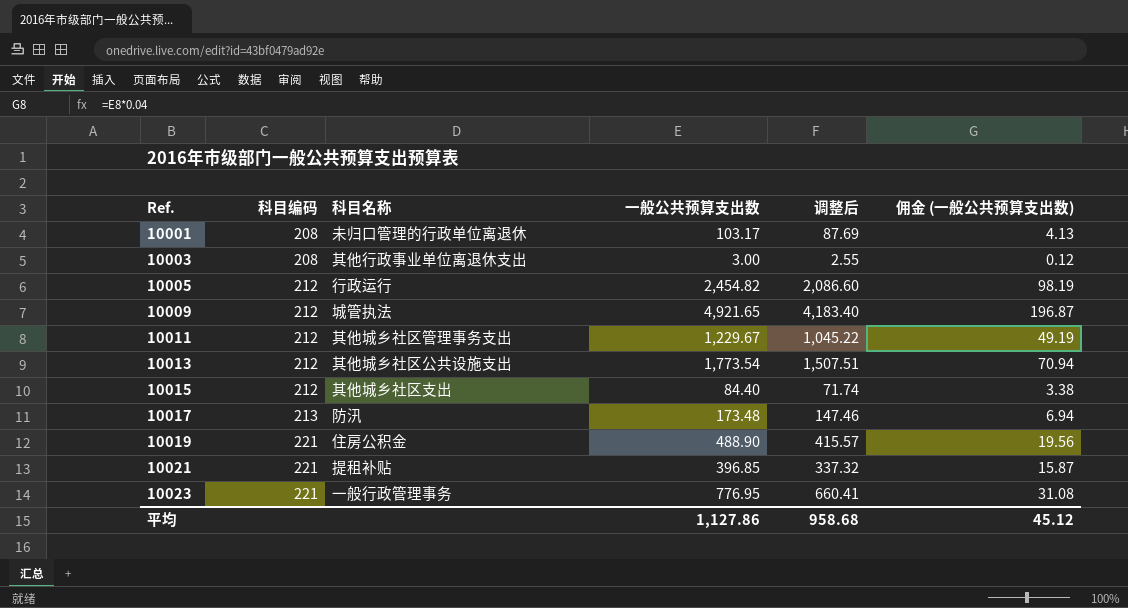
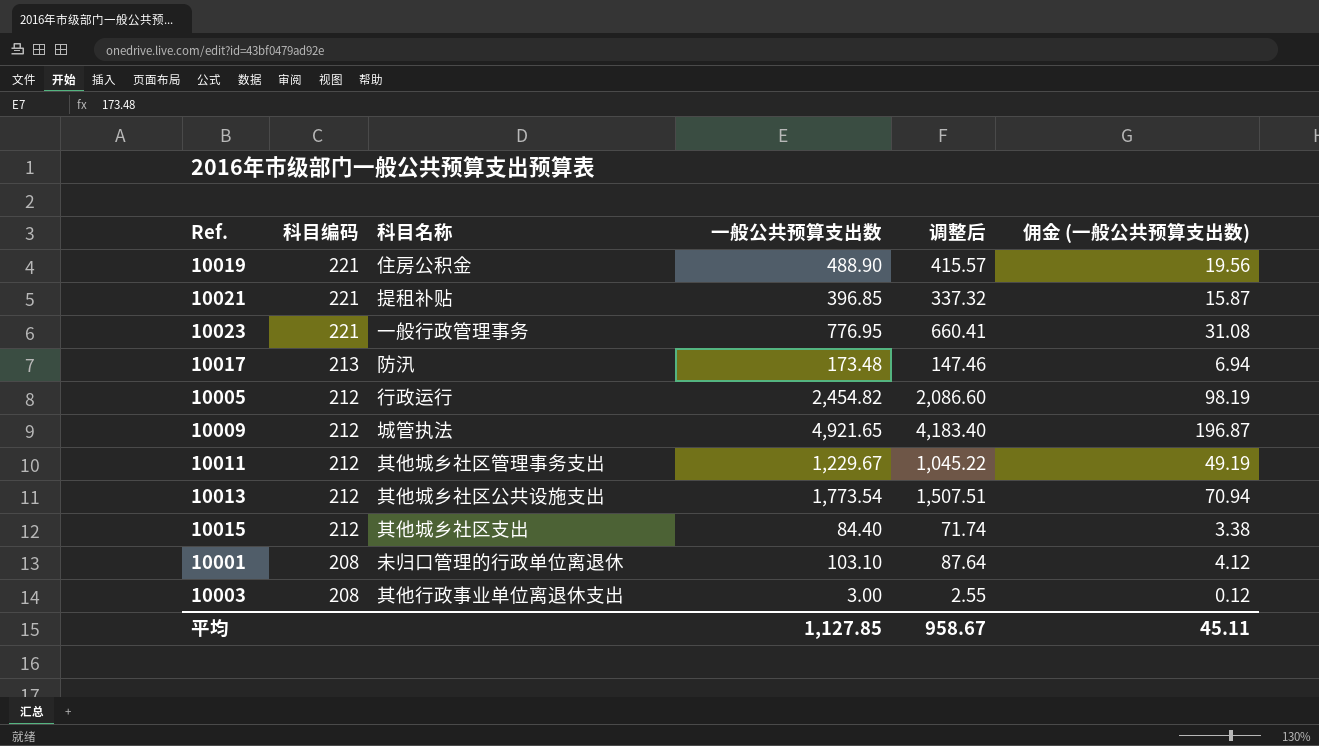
row order: Ref. ascending -> 科目编码 descending
10001 | 一般公共预算支出数: 103.17 -> 103.10
10001 | 调整后: 87.69 -> 87.64
10001 | 佣金 (一般公共预算支出数): 4.13 -> 4.12
平均 | 一般公共预算支出数: 1,127.86 -> 1,127.85
平均 | 调整后: 958.68 -> 958.67
平均 | 佣金 (一般公共预算支出数): 45.12 -> 45.11

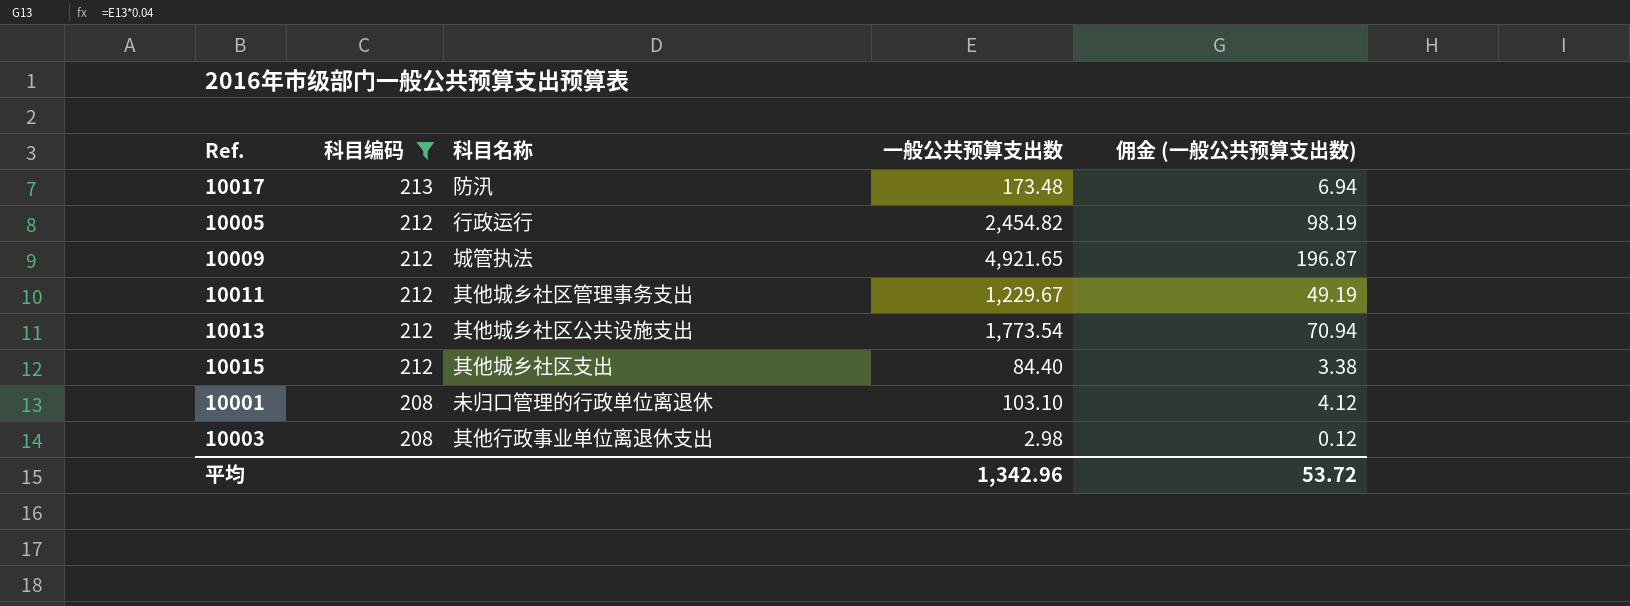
filter: none -> 科目编码 != 221
column 调整后 | formula: [一般公共预算支出数] * 0.85 -> none
10003 | 一般公共预算支出数: 3.00 -> 2.98
平均 | 一般公共预算支出数: 1,127.85 -> 1,342.96
平均 | 佣金 (一般公共预算支出数): 45.11 -> 53.72

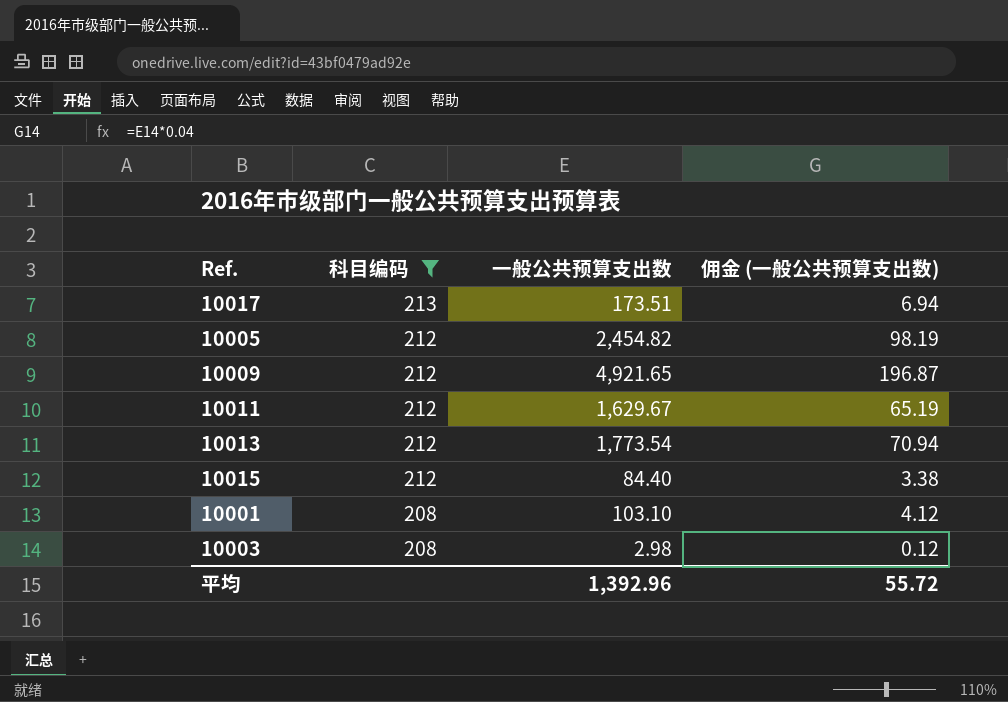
column 科目名称 | position: 3 -> none
10017 | 一般公共预算支出数: 173.48 -> 173.51
10011 | 一般公共预算支出数: 1,229.67 -> 1,629.67
10011 | 佣金 (一般公共预算支出数): 49.19 -> 65.19
平均 | 一般公共预算支出数: 1,342.96 -> 1,392.96
平均 | 佣金 (一般公共预算支出数): 53.72 -> 55.72

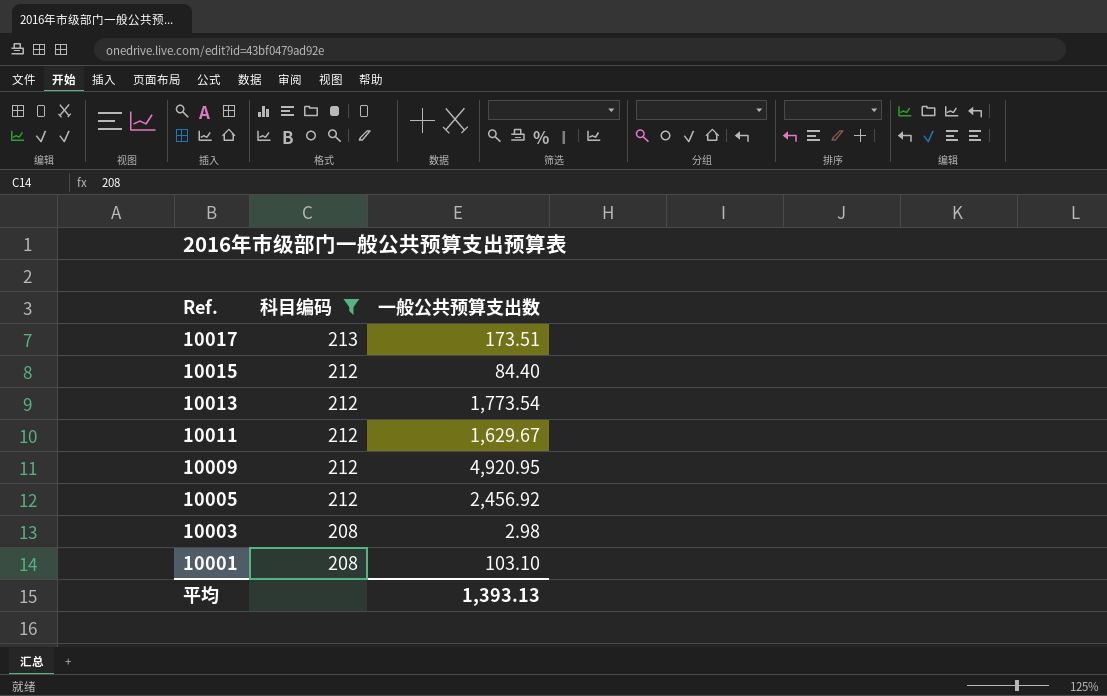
row order: 科目编码 descending -> Ref. descending
column 佣金 (一般公共预算支出数) | formula: [一般公共预算支出数] * 0.04 -> none
10009 | 一般公共预算支出数: 4,921.65 -> 4,920.95
10005 | 一般公共预算支出数: 2,454.82 -> 2,456.92
平均 | 一般公共预算支出数: 1,392.96 -> 1,393.13

